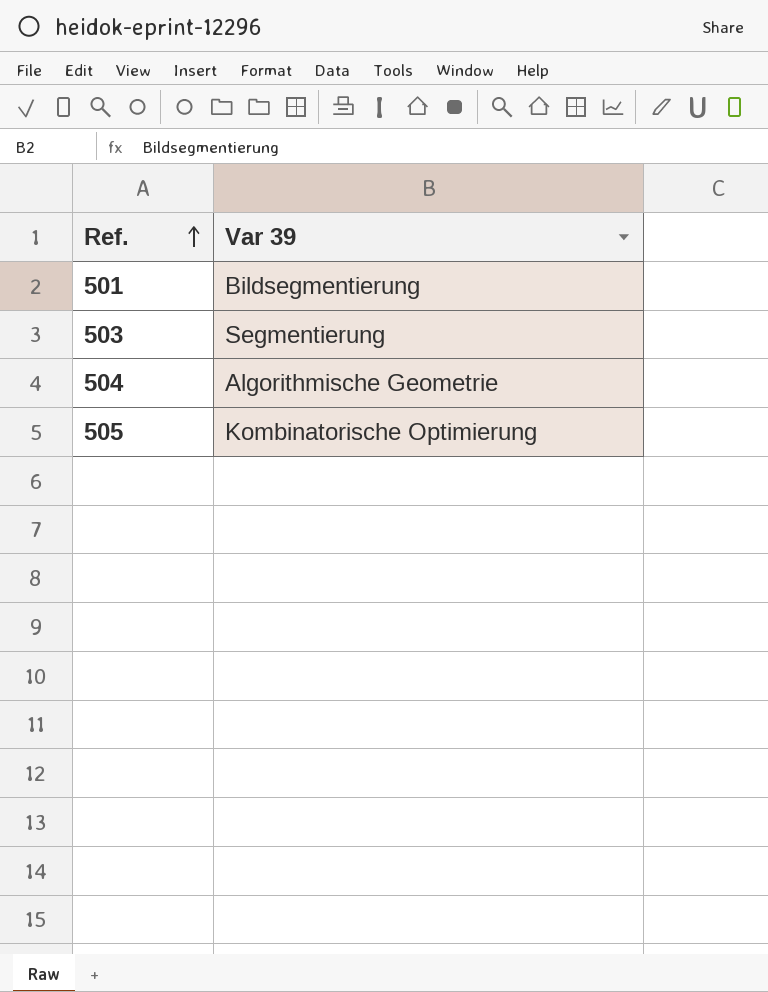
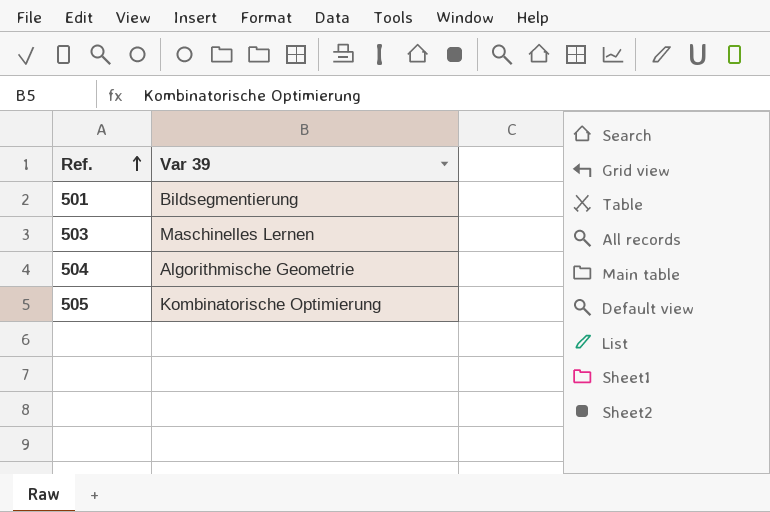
503 | Var 39: Segmentierung -> Maschinelles Lernen

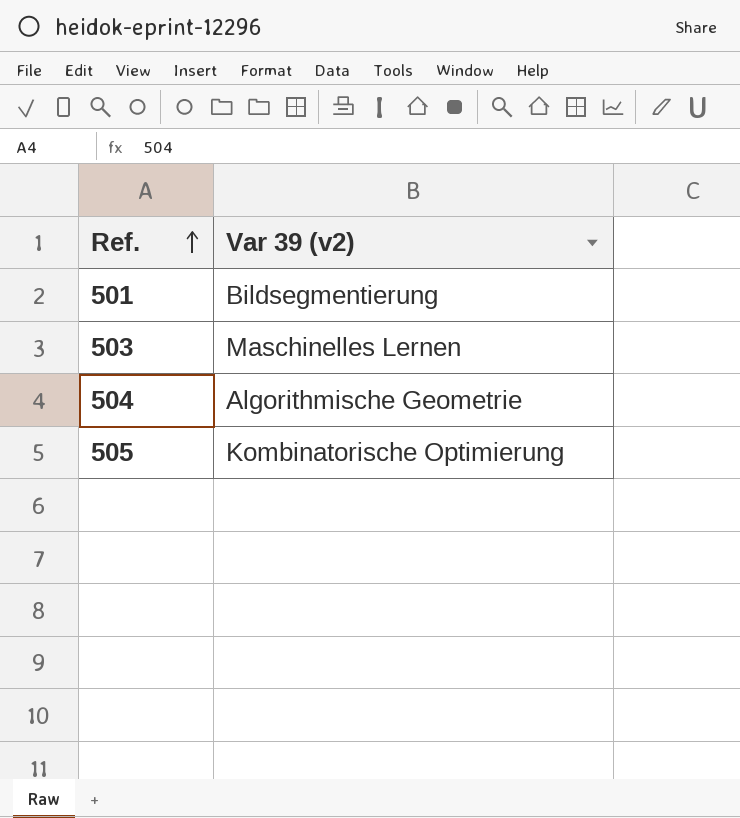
column name: Var 39 -> Var 39 (v2)

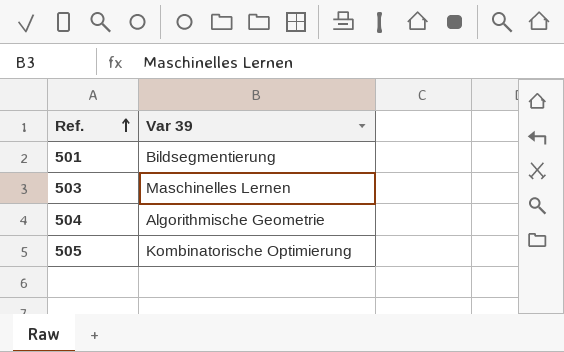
column name: Var 39 (v2) -> Var 39

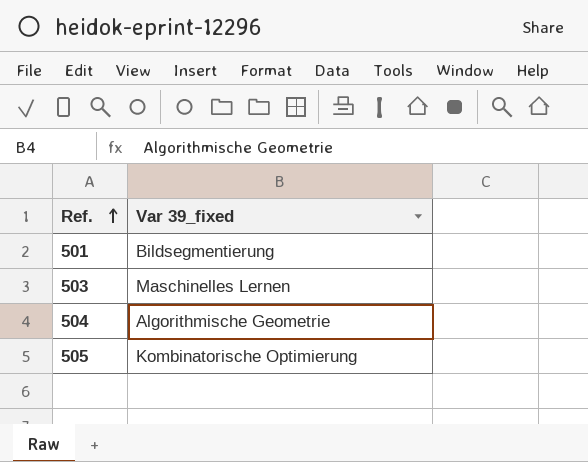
column name: Var 39 -> Var 39_fixed

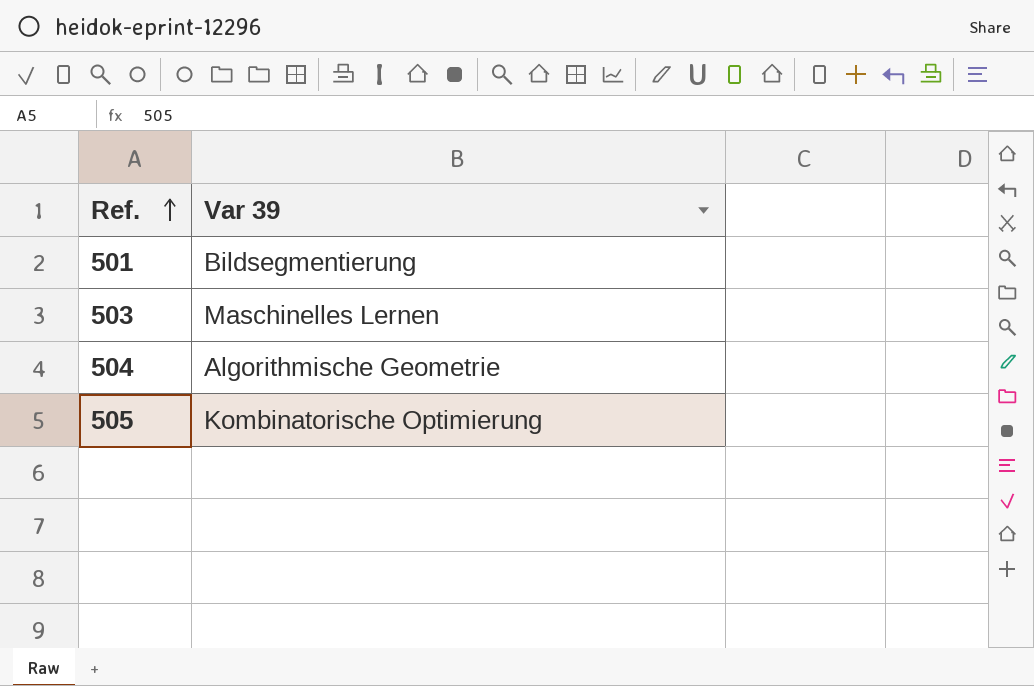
column name: Var 39_fixed -> Var 39

